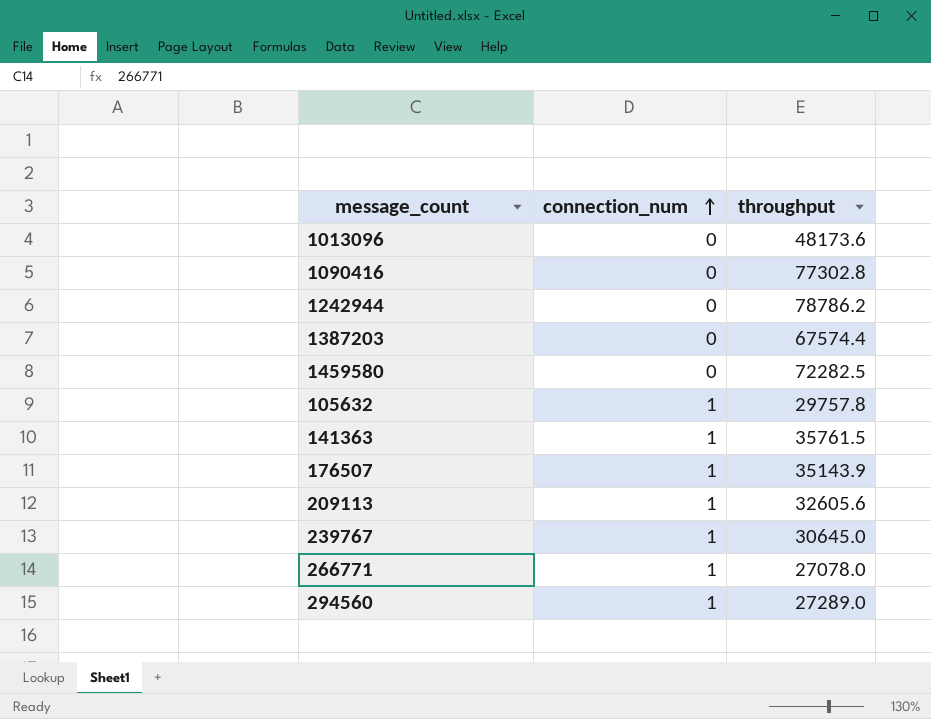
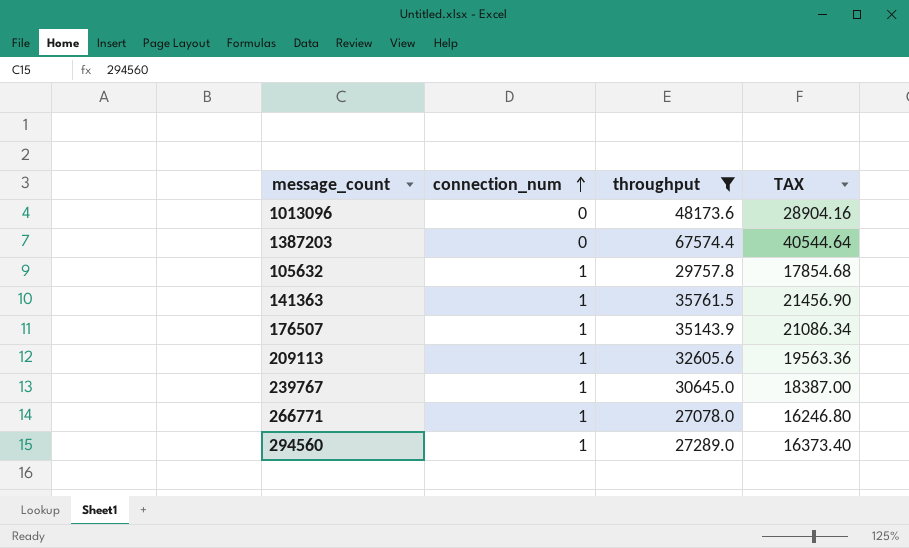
filter: none -> throughput <= 67574.4
column TAX | formula: none -> [throughput] * 0.6

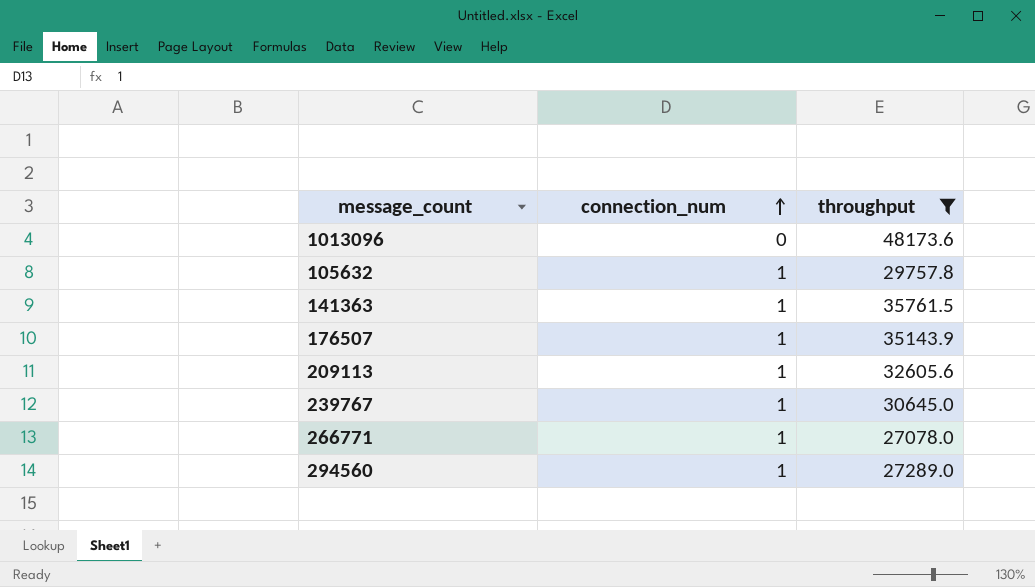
column TAX | formula: [throughput] * 0.6 -> none
row 1387203: 0 | 67574.4 | 40544.64 -> none

